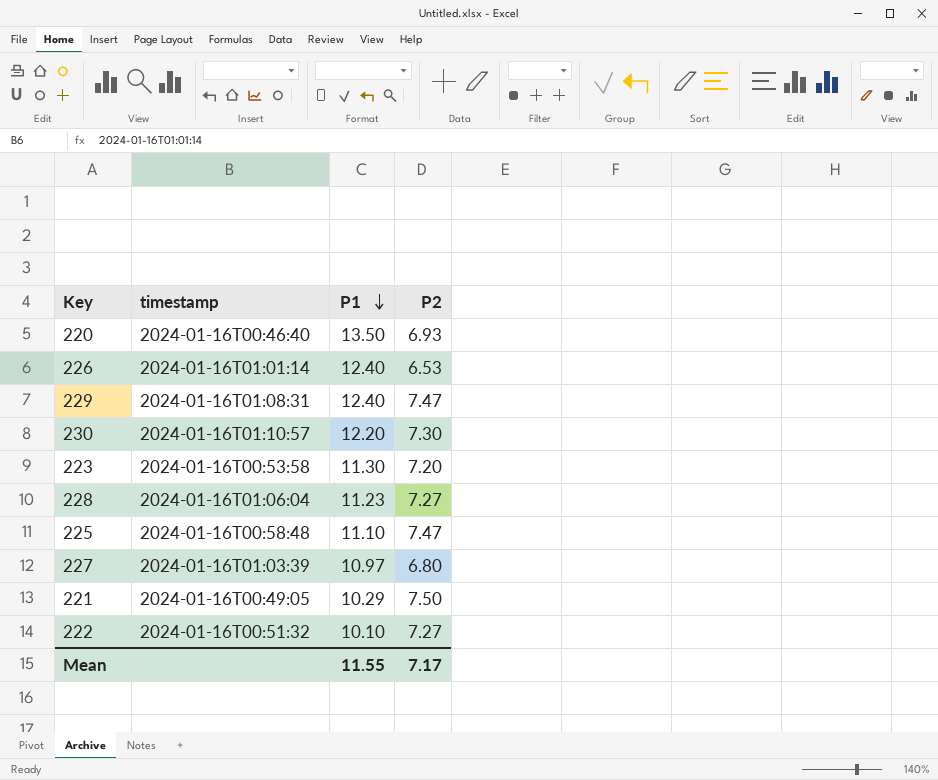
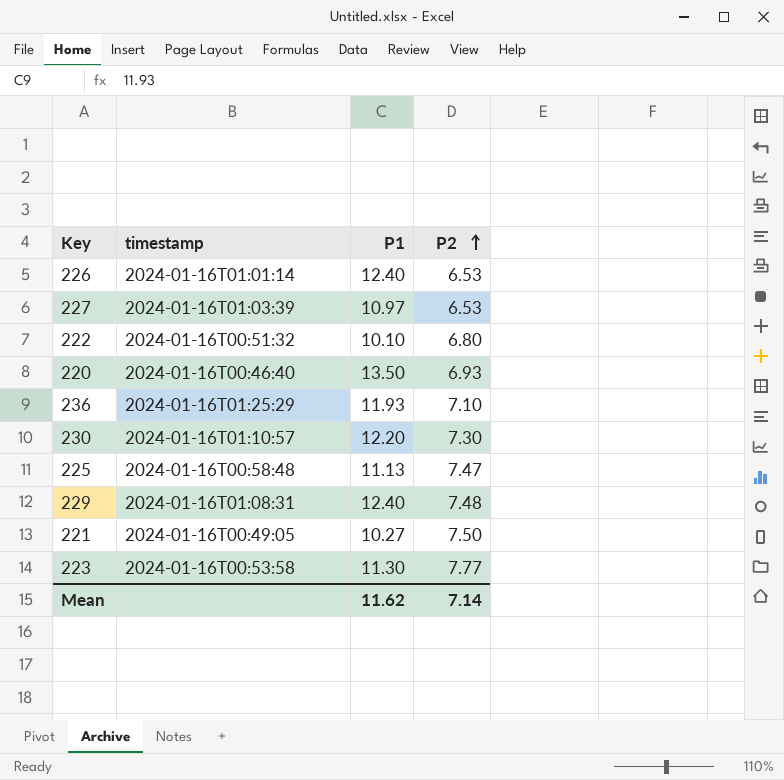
row order: P1 descending -> P2 ascending
row 228: 2024-01-16T01:06:04 | 11.23 | 7.27 -> none
227 | P2: 6.80 -> 6.53
222 | P2: 7.27 -> 6.80
row 236: none -> 2024-01-16T01:25:29 | 11.93 | 7.10
225 | P1: 11.10 -> 11.13
229 | P2: 7.47 -> 7.48
221 | P1: 10.29 -> 10.27
223 | P2: 7.20 -> 7.77
Mean | P1: 11.55 -> 11.62
Mean | P2: 7.17 -> 7.14

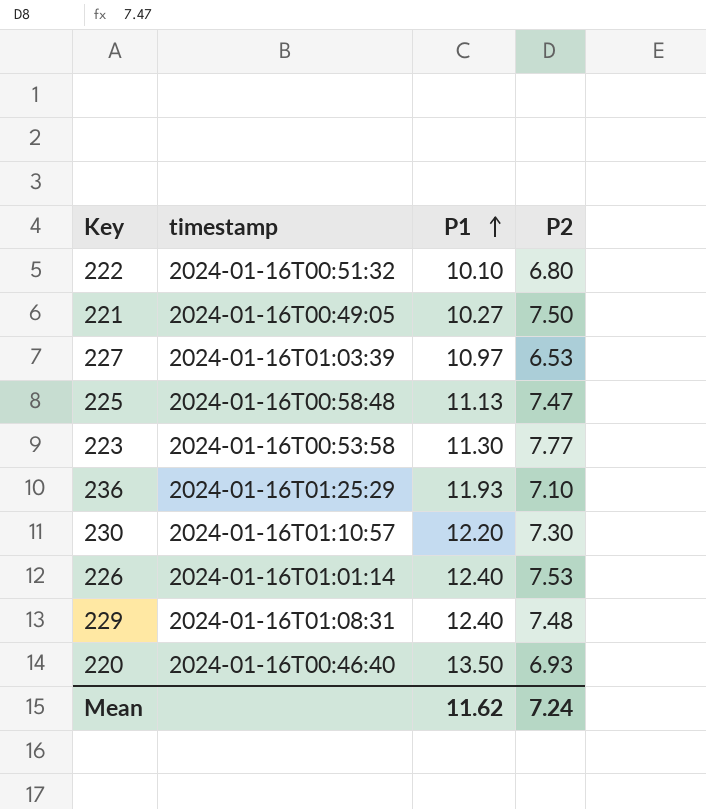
row order: P2 ascending -> P1 ascending
226 | P2: 6.53 -> 7.53
Mean | P2: 7.14 -> 7.24

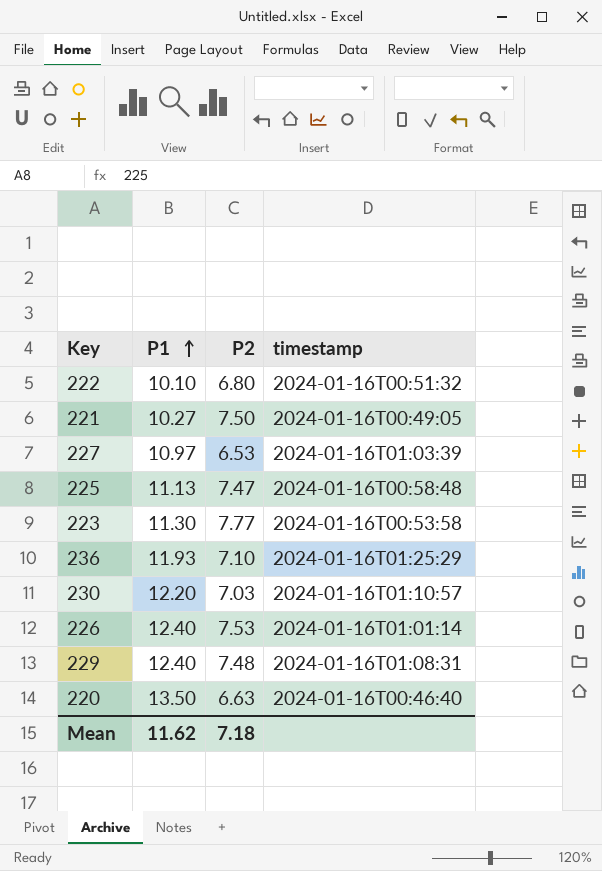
column timestamp | position: 2 -> 4
230 | P2: 7.30 -> 7.03
220 | P2: 6.93 -> 6.63
Mean | P2: 7.24 -> 7.18

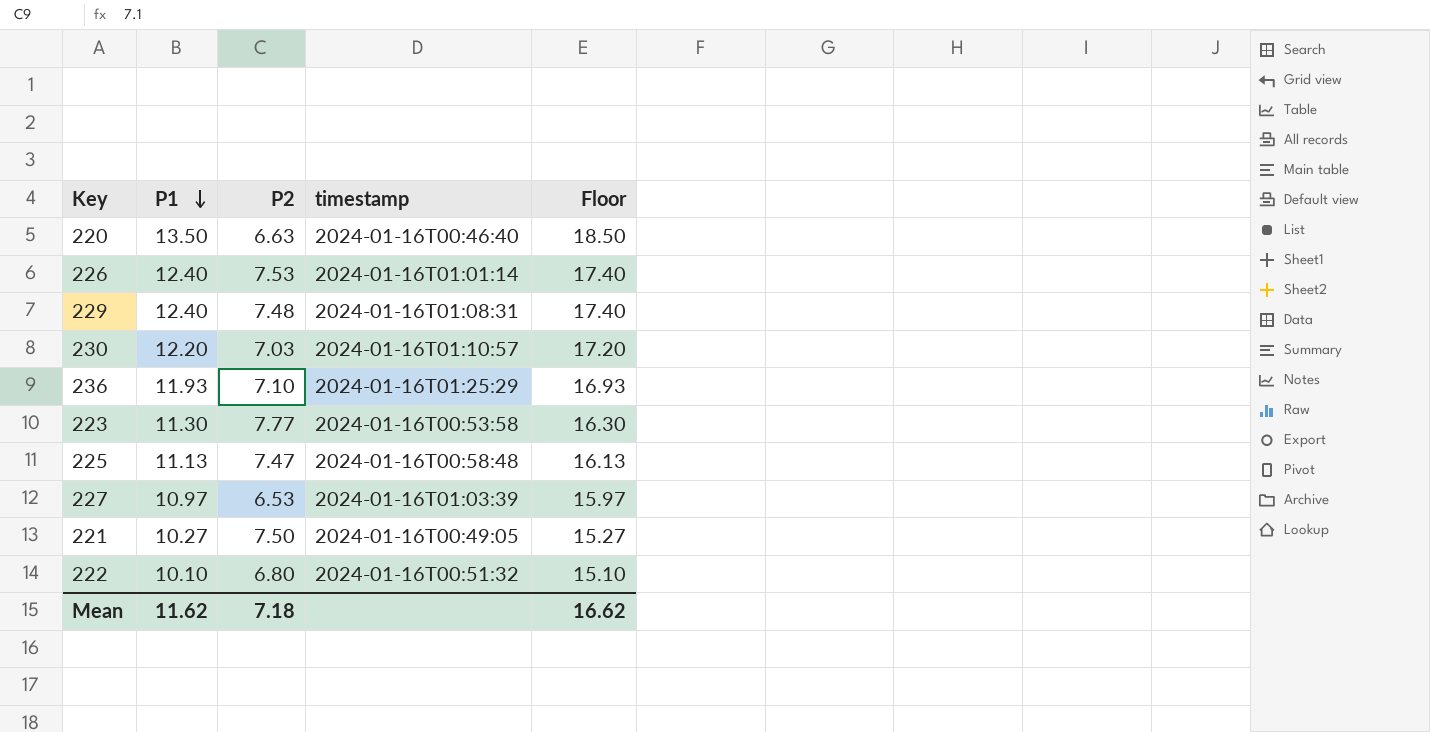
row order: P1 ascending -> P1 descending
column Floor | formula: none -> [P1] + 5

